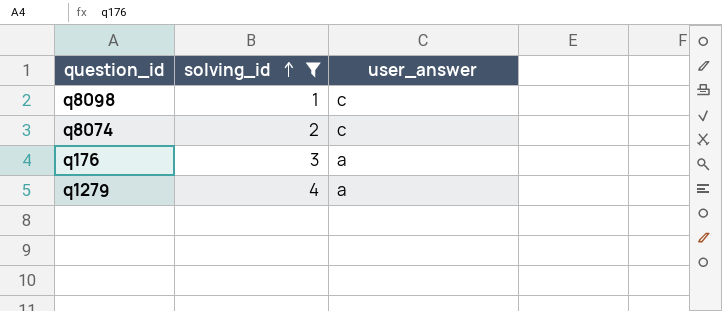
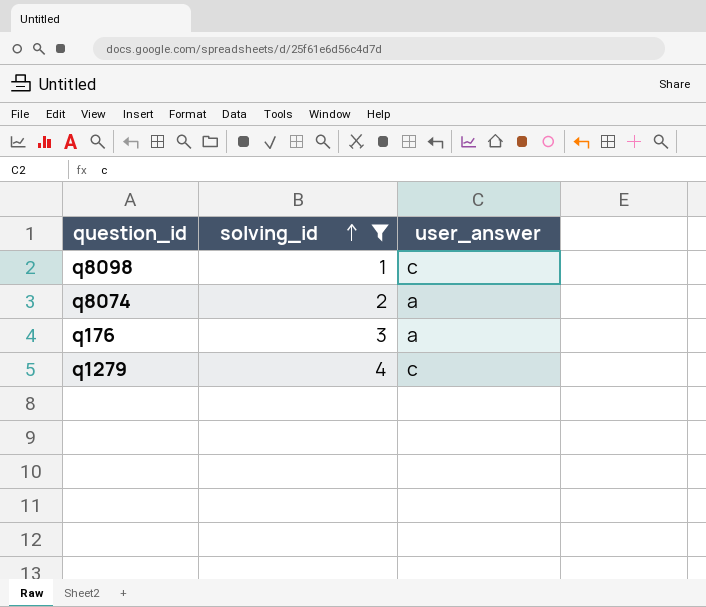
q8074 | user_answer: c -> a
q1279 | user_answer: a -> c

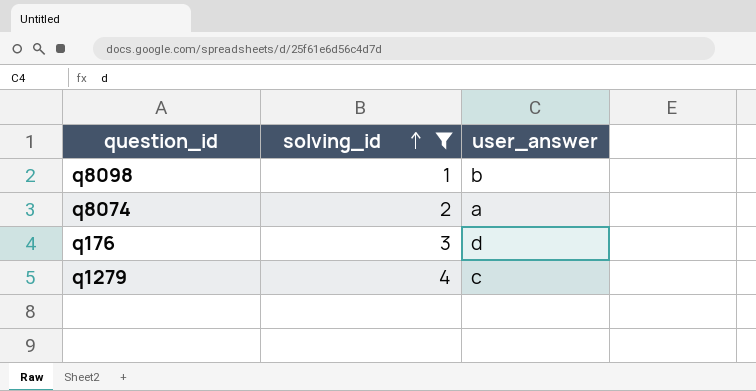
q8098 | user_answer: c -> b
q176 | user_answer: a -> d

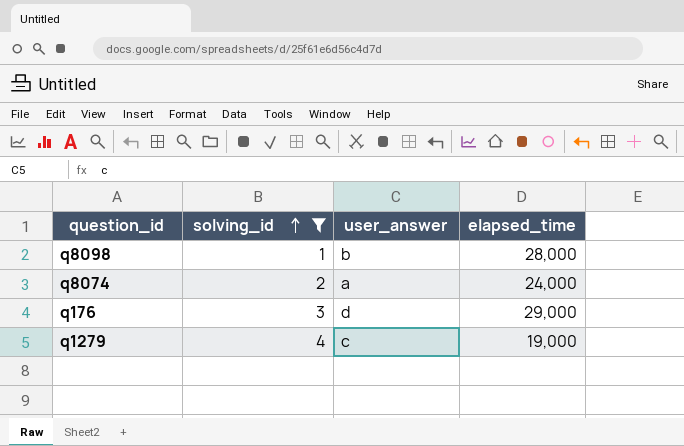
column elapsed_time | position: none -> 4

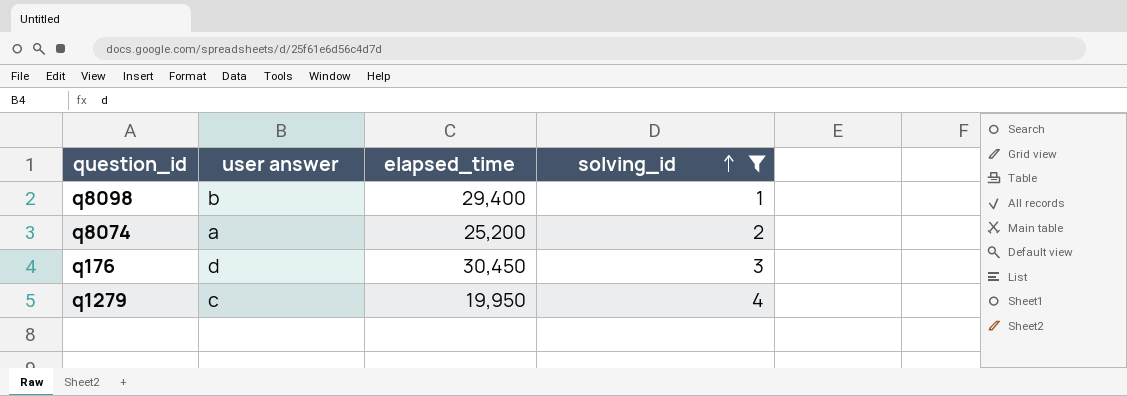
column name: user_answer -> user answer
column solving_id | position: 2 -> 4
q8098 | elapsed_time: 28,000 -> 29,400
q8074 | elapsed_time: 24,000 -> 25,200
q176 | elapsed_time: 29,000 -> 30,450
q1279 | elapsed_time: 19,000 -> 19,950

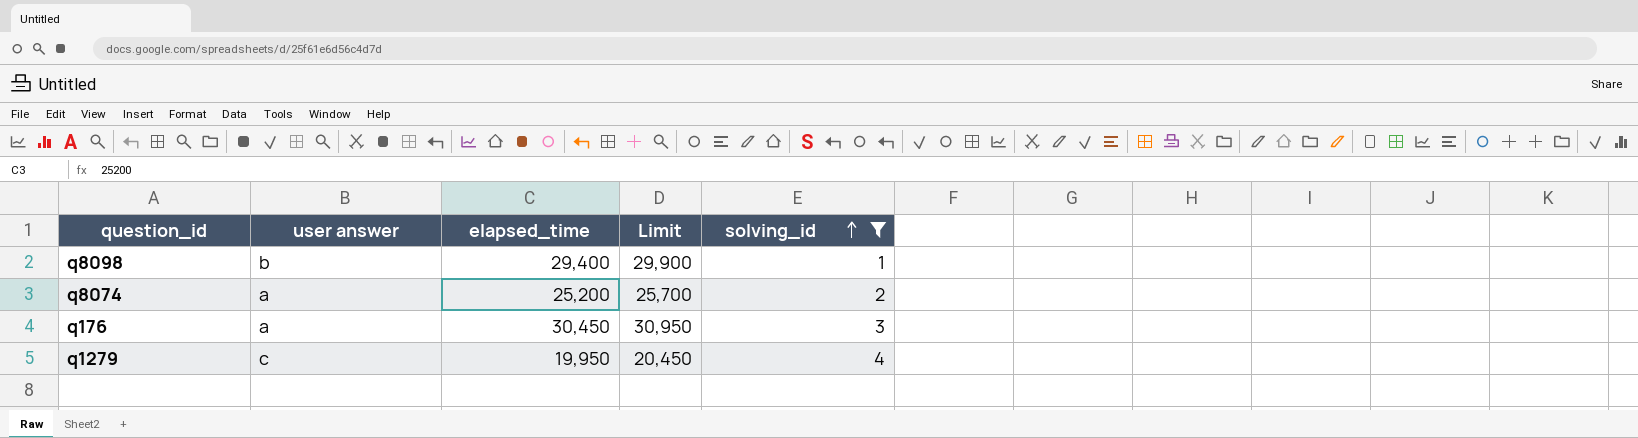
column Limit | formula: none -> [elapsed_time] + 500
q176 | user answer: d -> a

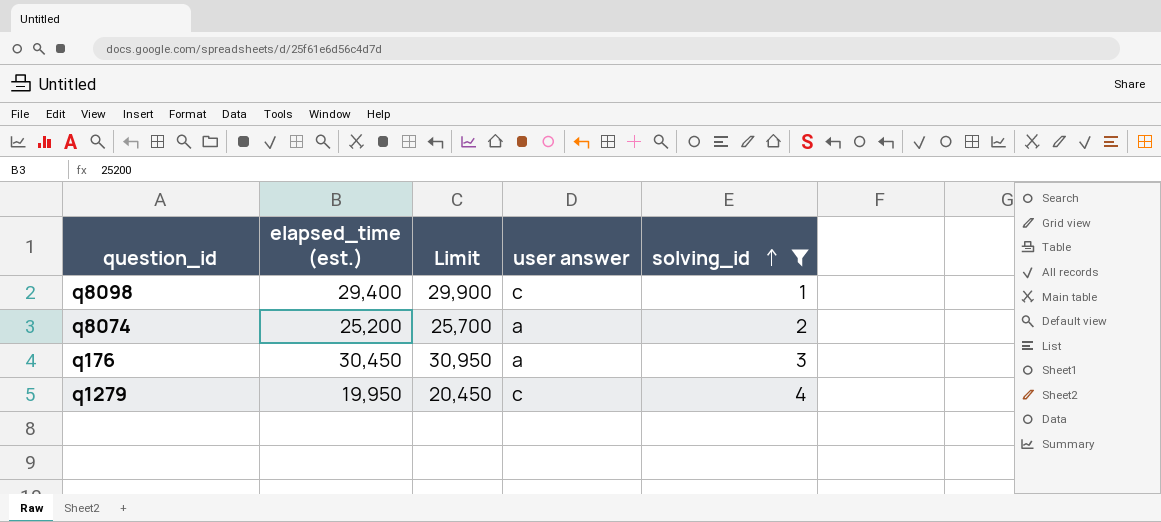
column name: elapsed_time -> elapsed_time (est.)
column user answer | position: 2 -> 4
q8098 | user answer: b -> c

